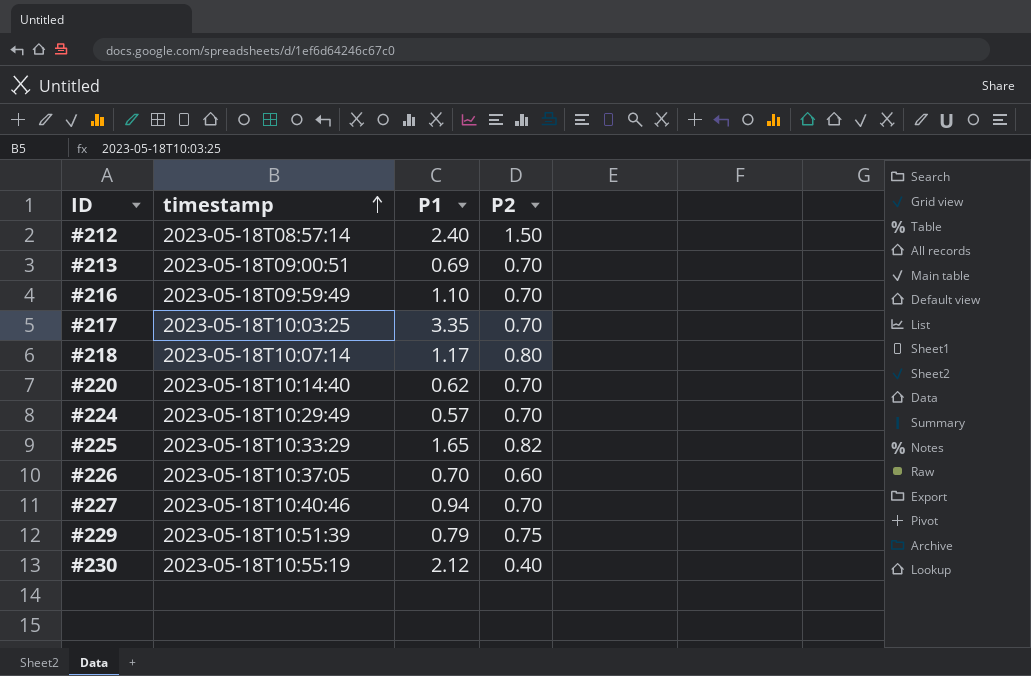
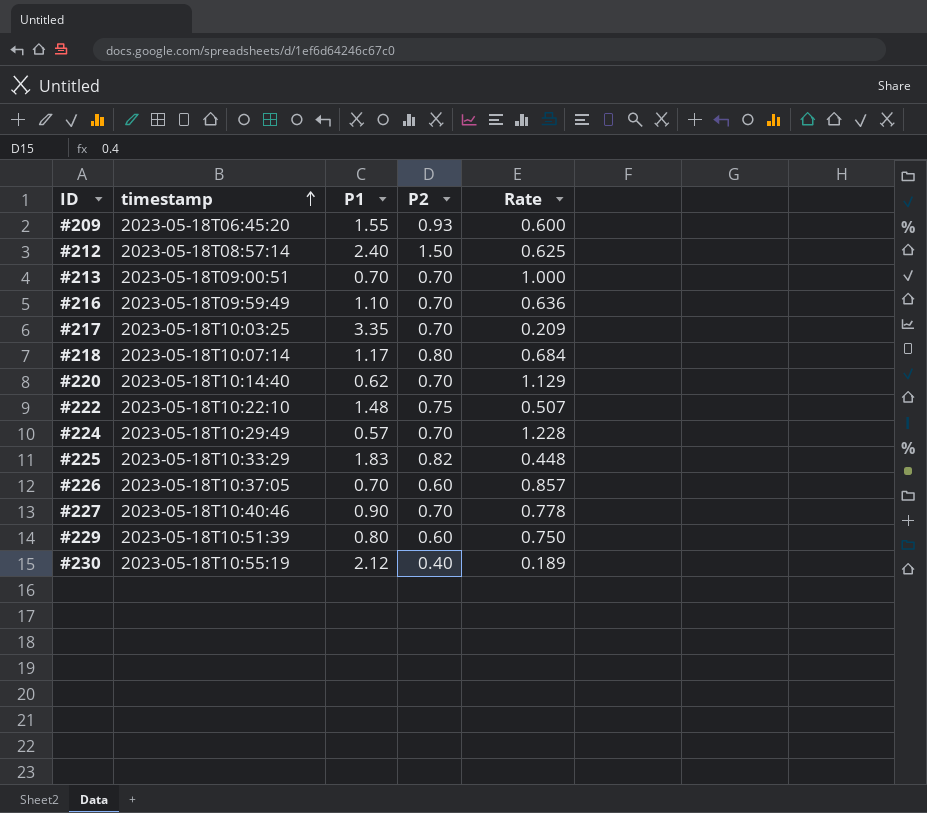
column Rate | formula: none -> [P2] / [P1]
row #209: none -> 2023-05-18T06:45:20 | 1.55 | 0.93 | 0.600
#213 | P1: 0.69 -> 0.70
row #222: none -> 2023-05-18T10:22:10 | 1.48 | 0.75 | 0.507
#225 | P1: 1.65 -> 1.83
#227 | P1: 0.94 -> 0.90
#229 | P1: 0.79 -> 0.80
#229 | P2: 0.75 -> 0.60

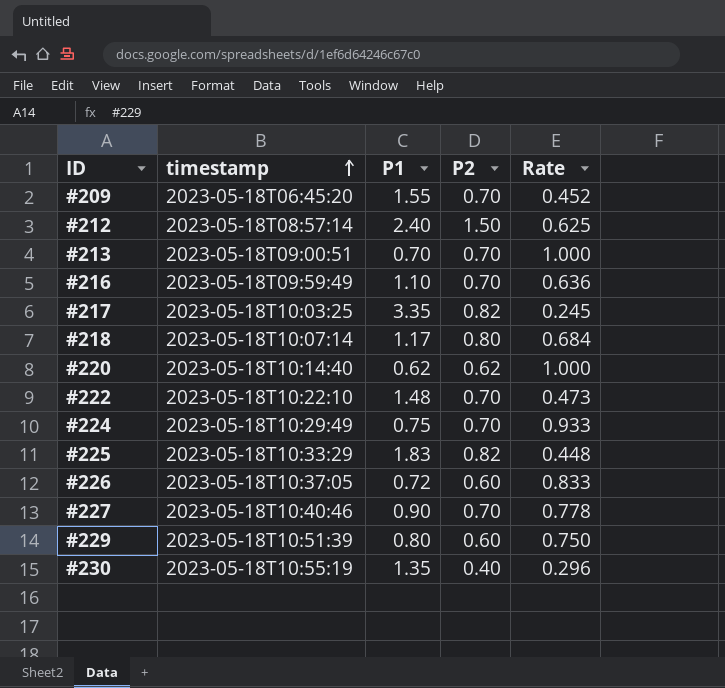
#209 | P2: 0.93 -> 0.70
#209 | Rate: 0.600 -> 0.452
#217 | P2: 0.70 -> 0.82
#217 | Rate: 0.209 -> 0.245
#220 | P2: 0.70 -> 0.62
#220 | Rate: 1.129 -> 1.000
#222 | P2: 0.75 -> 0.70
#222 | Rate: 0.507 -> 0.473
#224 | P1: 0.57 -> 0.75
#224 | Rate: 1.228 -> 0.933
#226 | P1: 0.70 -> 0.72
#226 | Rate: 0.857 -> 0.833
#230 | P1: 2.12 -> 1.35
#230 | Rate: 0.189 -> 0.296

